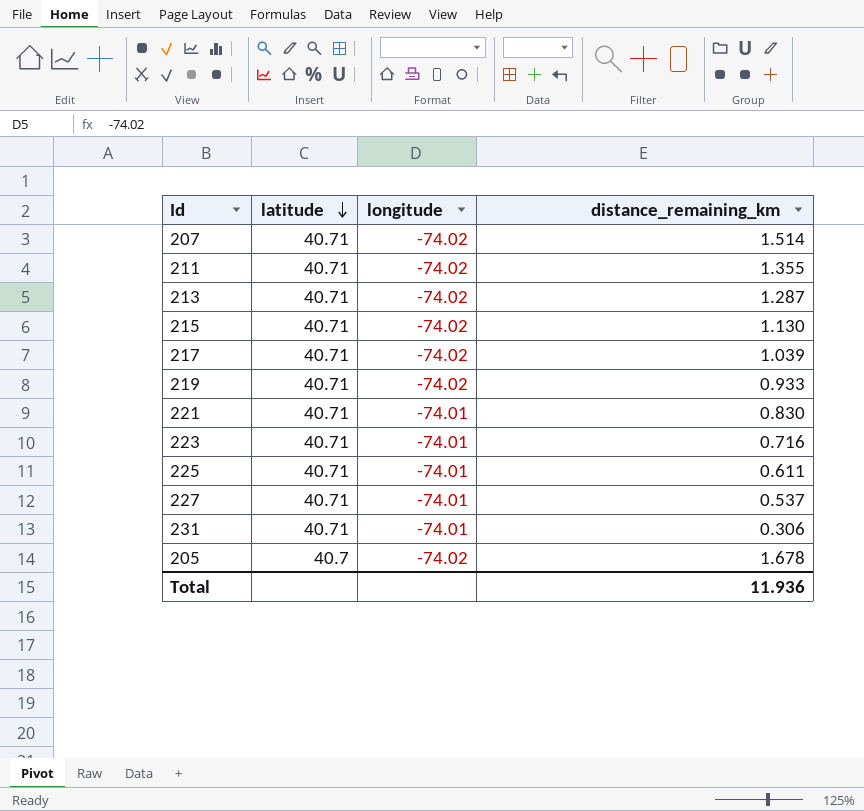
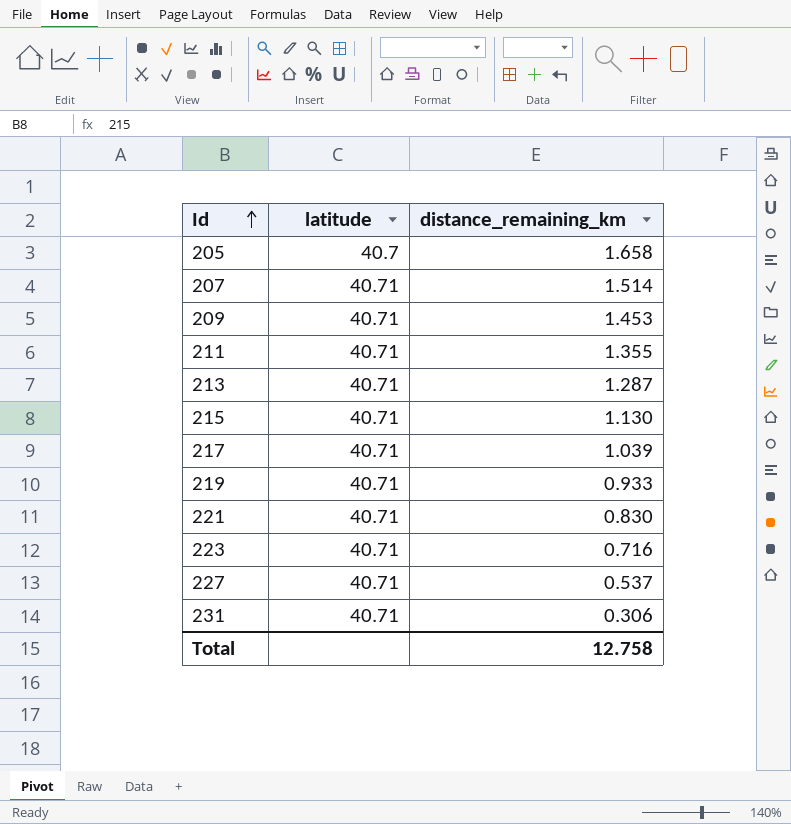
row order: latitude descending -> Id ascending
column longitude | position: 3 -> none
row 225: 40.71 | -74.01 | 0.611 -> none
205 | distance_remaining_km: 1.678 -> 1.658
row 209: none -> 40.71 | 1.453
Total | distance_remaining_km: 11.936 -> 12.758

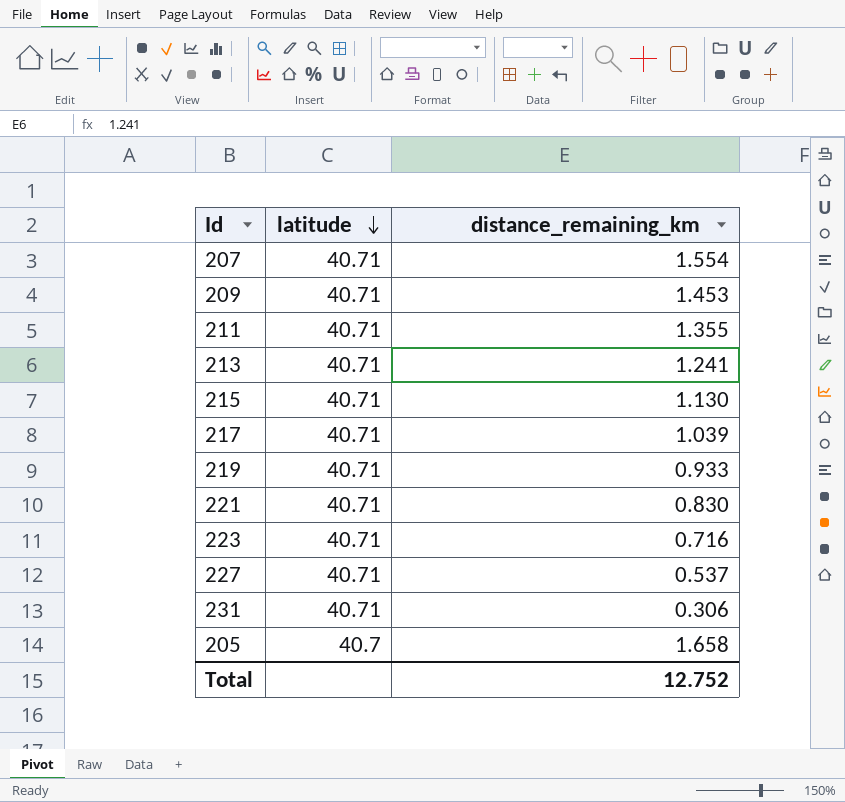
row order: Id ascending -> latitude descending
207 | distance_remaining_km: 1.514 -> 1.554
213 | distance_remaining_km: 1.287 -> 1.241
Total | distance_remaining_km: 12.758 -> 12.752

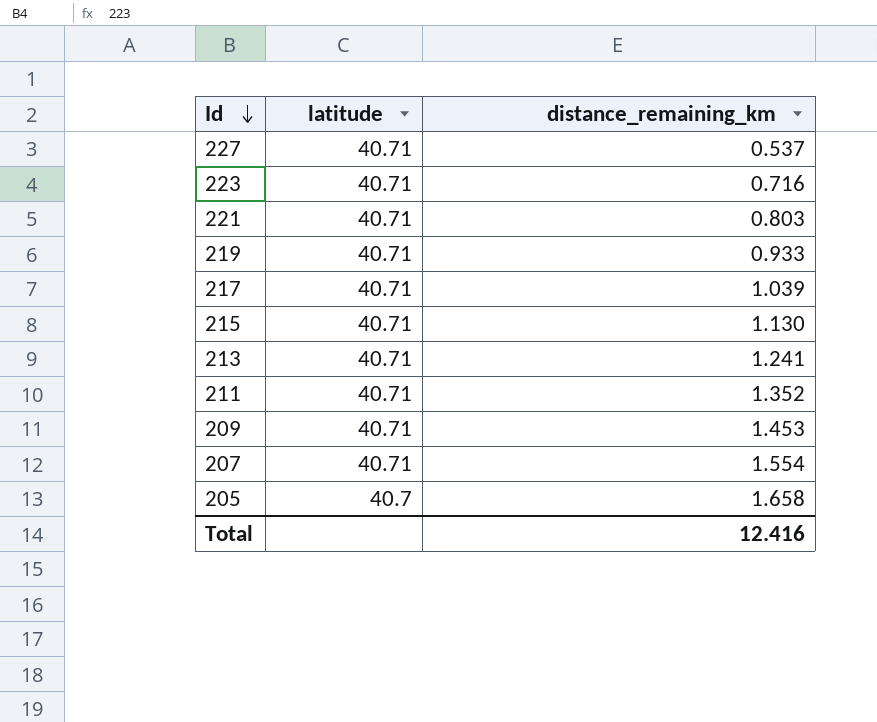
row order: latitude descending -> Id descending
row 231: 40.71 | 0.306 -> none
221 | distance_remaining_km: 0.830 -> 0.803
211 | distance_remaining_km: 1.355 -> 1.352
Total | distance_remaining_km: 12.752 -> 12.416

